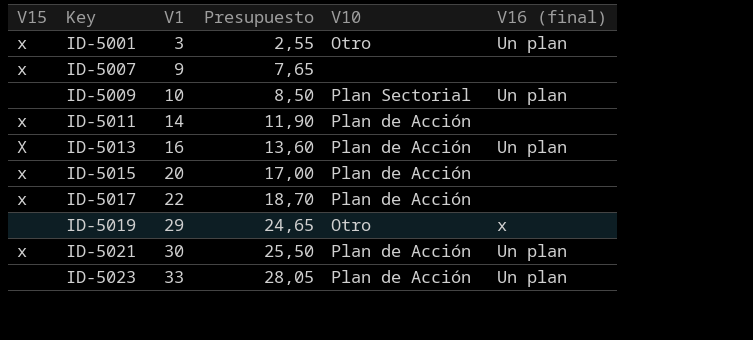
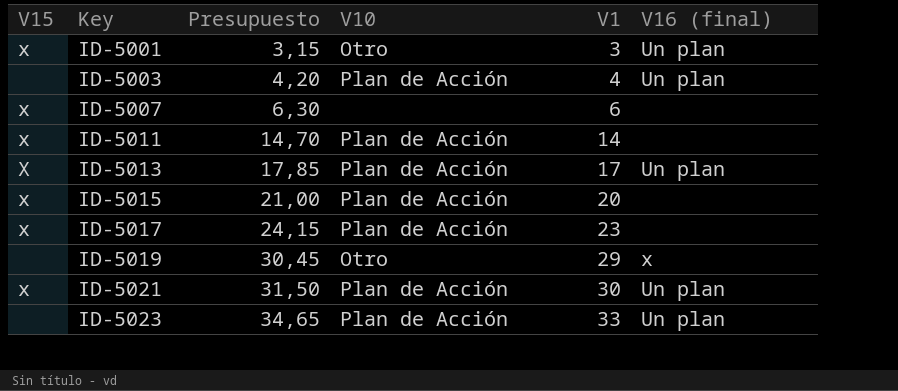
column Presupuesto | formula: [V1] * 0,85 -> [V1] * 1,05
column V1 | position: 3 -> 5
row ID-5009: none | 10 | 8,50 | Plan Sectorial | Un plan -> none
row ID-5003: none -> none | 4,20 | Plan de Acción | 4 | Un plan
ID-5007 | V1: 9 -> 6
ID-5013 | V1: 16 -> 17
ID-5017 | V1: 22 -> 23

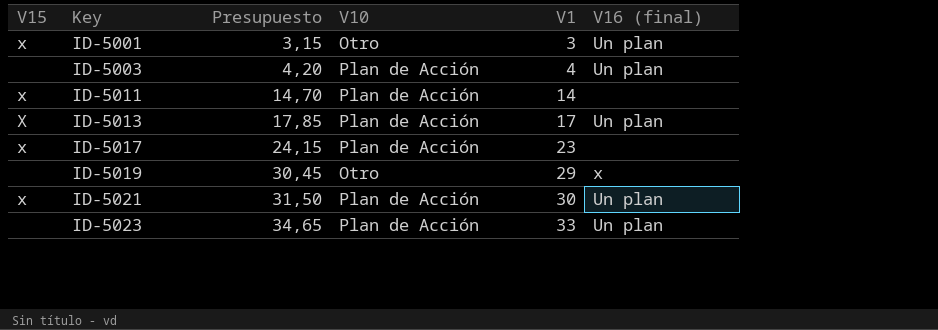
row ID-5007: x | 6,30 | none | 6 | none -> none
row ID-5015: x | 21,00 | Plan de Acción | 20 | none -> none

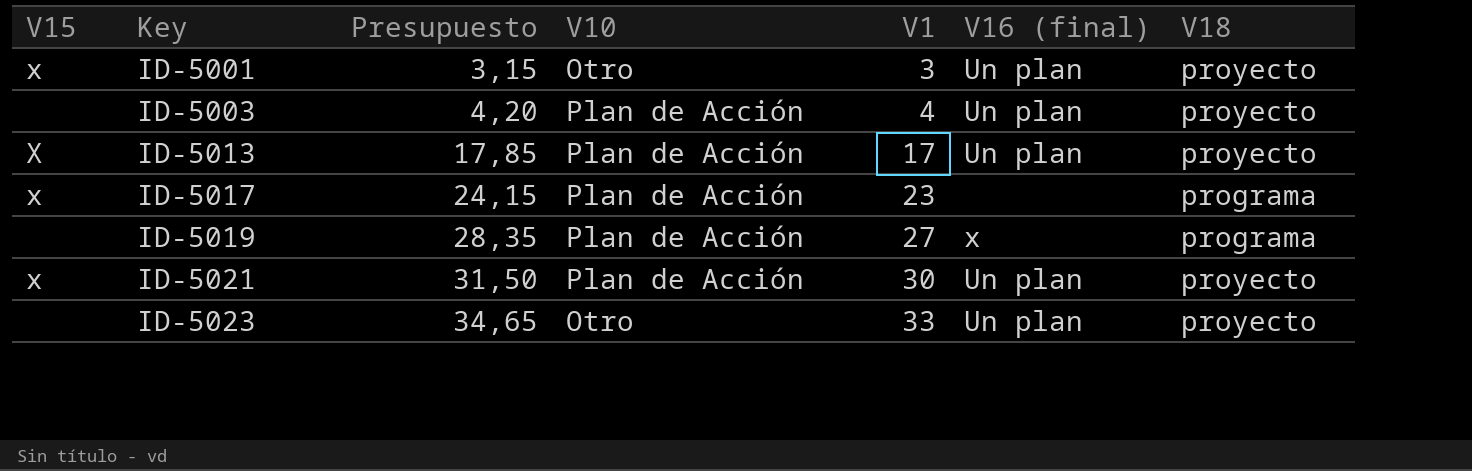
column V18 | position: none -> 7
row ID-5011: x | 14,70 | Plan de Acción | 14 | none -> none
ID-5019 | Presupuesto: 30,45 -> 28,35
ID-5019 | V10: Otro -> Plan de Acción
ID-5019 | V1: 29 -> 27
ID-5023 | V10: Plan de Acción -> Otro

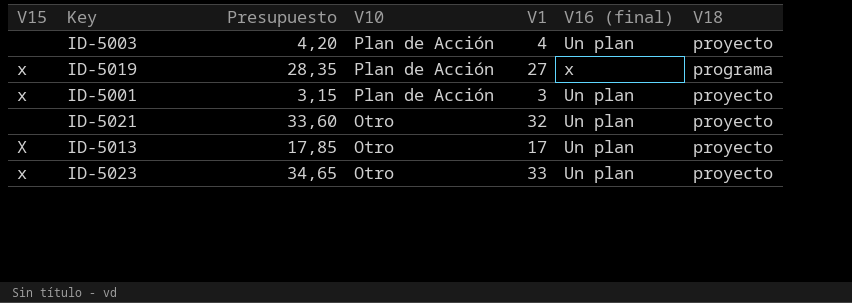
row order: Key ascending -> V10 descending
row ID-5017: x | 24,15 | Plan de Acción | 23 | none | programa -> none
ID-5019 | V15: none -> x
ID-5001 | V10: Otro -> Plan de Acción
ID-5021 | V15: x -> none
ID-5021 | Presupuesto: 31,50 -> 33,60
ID-5021 | V10: Plan de Acción -> Otro
ID-5021 | V1: 30 -> 32
ID-5013 | V10: Plan de Acción -> Otro
ID-5023 | V15: none -> x

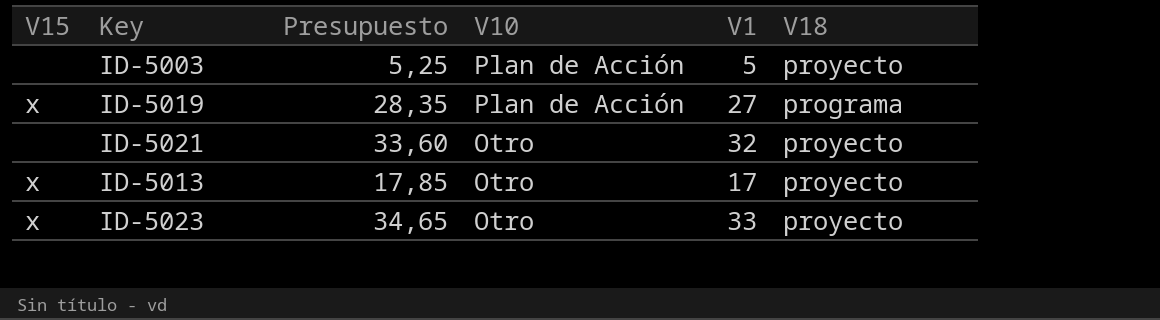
column V16 (final) | position: 6 -> none
row ID-5001: x | 3,15 | Plan de Acción | 3 | Un plan | proyecto -> none
ID-5003 | Presupuesto: 4,20 -> 5,25
ID-5003 | V1: 4 -> 5
ID-5013 | V15: X -> x

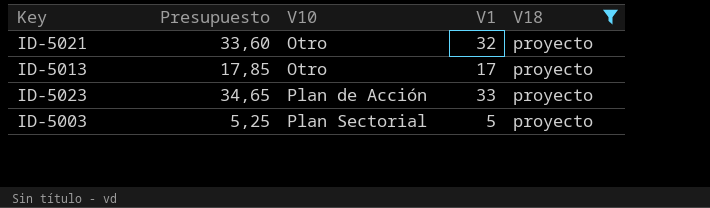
filter: none -> V18 = proyecto
row order: V10 descending -> V10 ascending
column V15 | position: 1 -> none
ID-5023 | V10: Otro -> Plan de Acción
ID-5003 | V10: Plan de Acción -> Plan Sectorial

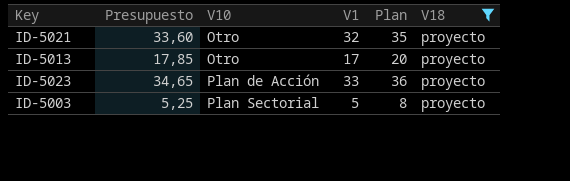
column Plan | formula: none -> [V1] + 3

